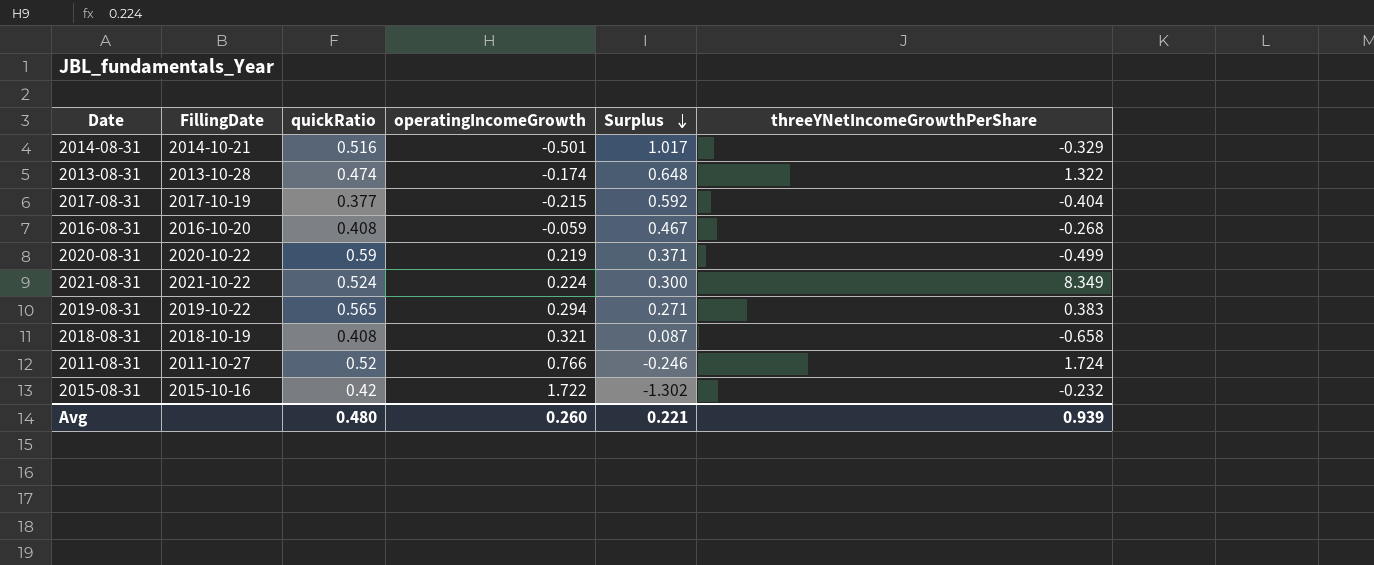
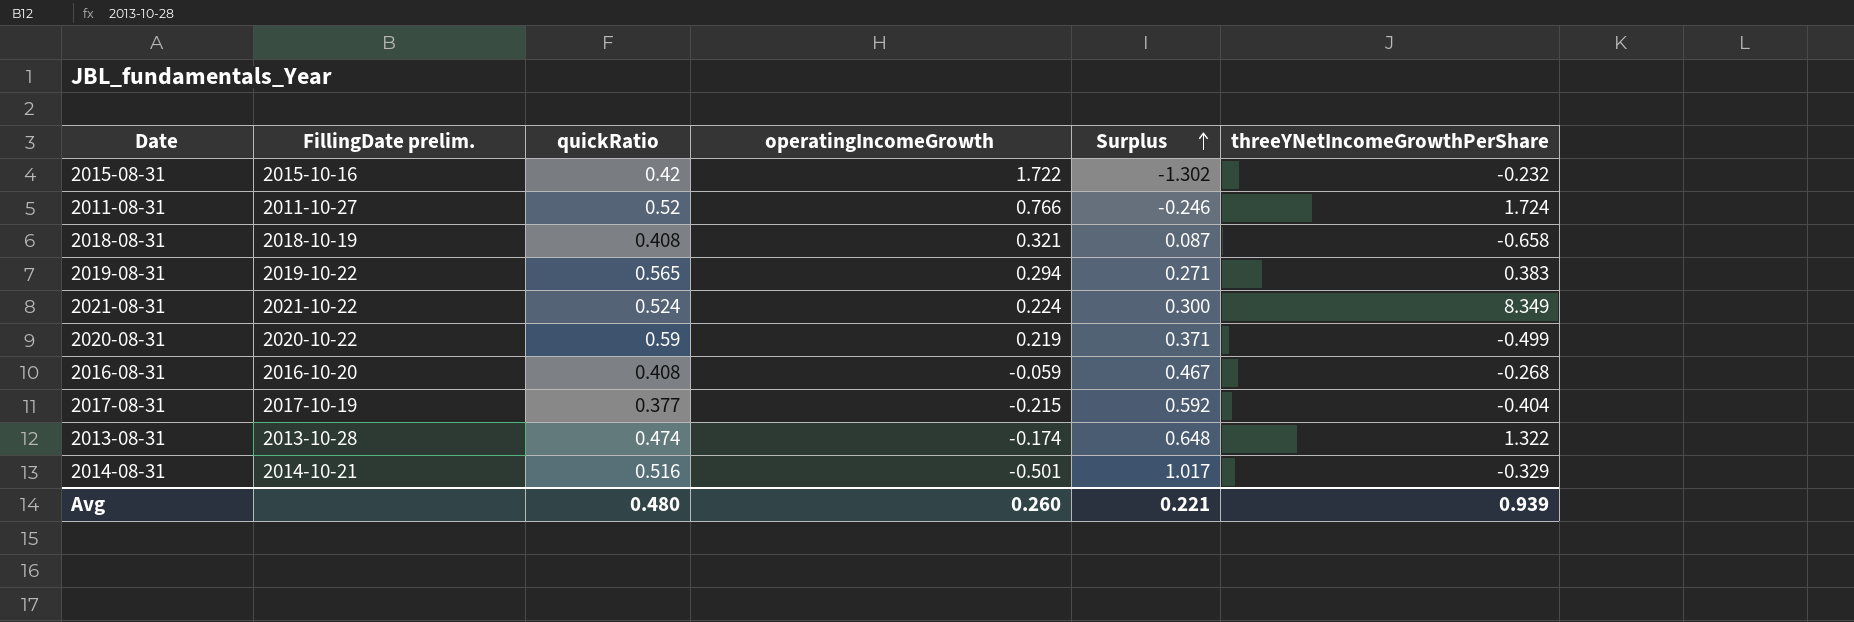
row order: Surplus descending -> Surplus ascending
column name: FillingDate -> FillingDate prelim.

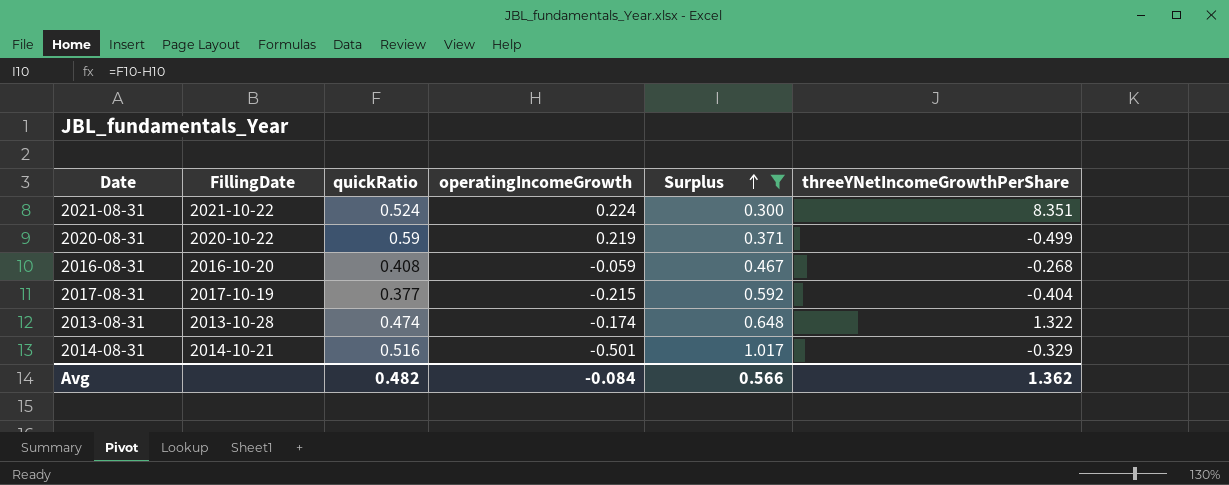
filter: none -> Surplus >= 0.300
column name: FillingDate prelim. -> FillingDate
2021-08-31 | threeYNetIncomeGrowthPerShare: 8.349 -> 8.351
Avg | quickRatio: 0.480 -> 0.482
Avg | operatingIncomeGrowth: 0.260 -> -0.084
Avg | Surplus: 0.221 -> 0.566
Avg | threeYNetIncomeGrowthPerShare: 0.939 -> 1.362

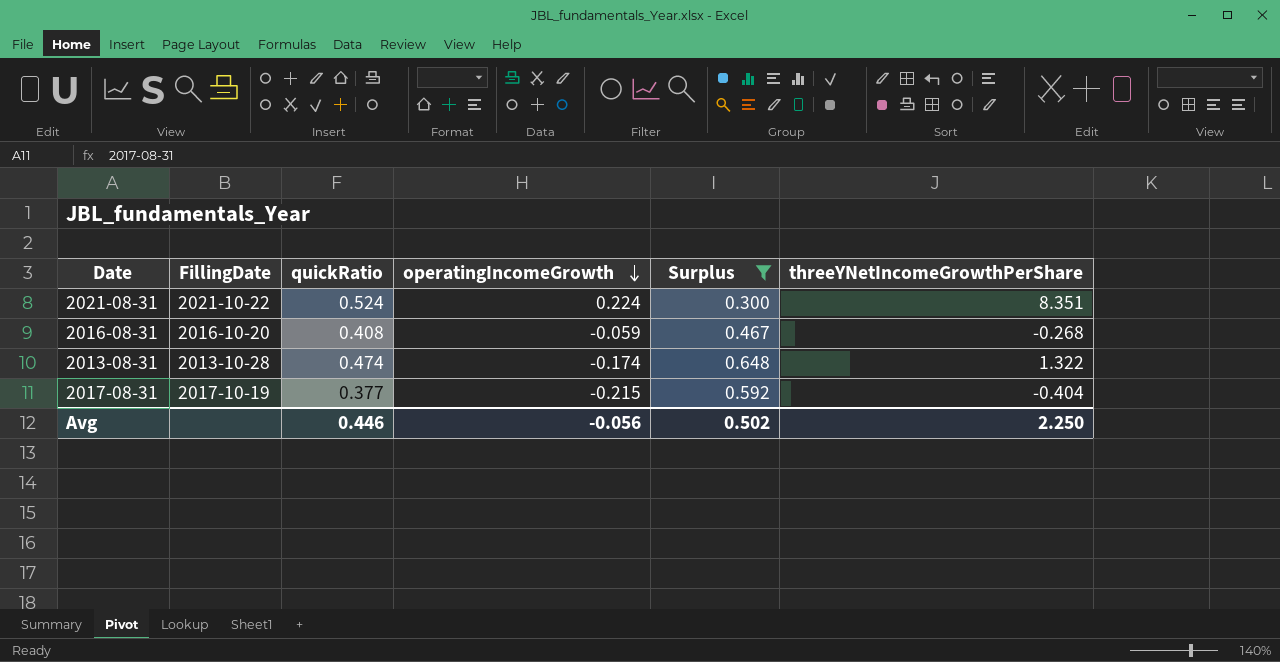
row order: Surplus ascending -> operatingIncomeGrowth descending
row 2020-08-31: 2020-10-22 | 0.59 | 0.219 | 0.371 | -0.499 -> none
row 2014-08-31: 2014-10-21 | 0.516 | -0.501 | 1.017 | -0.329 -> none
Avg | quickRatio: 0.482 -> 0.446
Avg | operatingIncomeGrowth: -0.084 -> -0.056
Avg | Surplus: 0.566 -> 0.502
Avg | threeYNetIncomeGrowthPerShare: 1.362 -> 2.250

